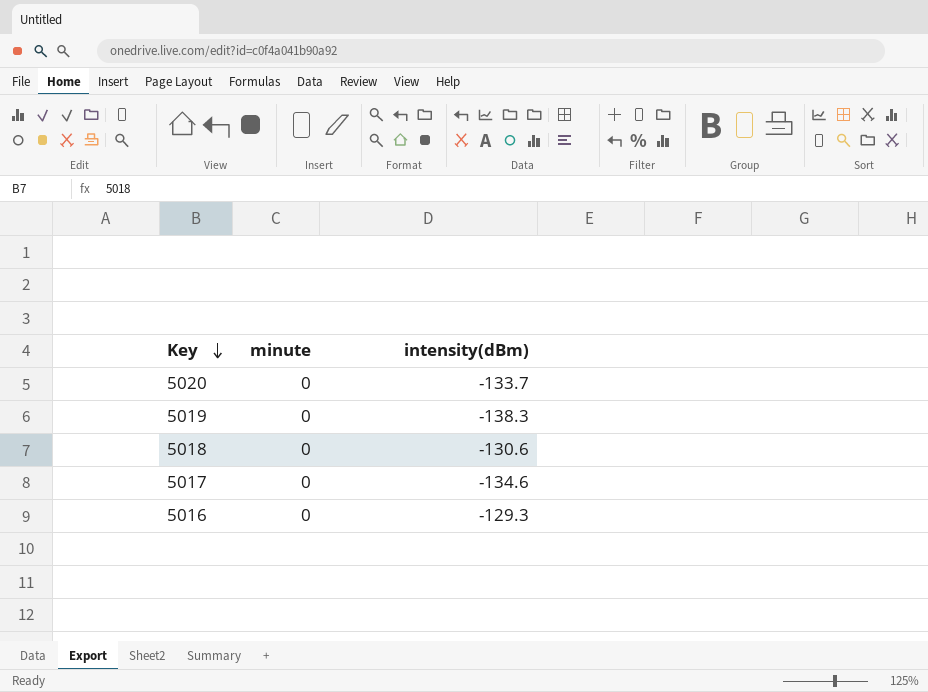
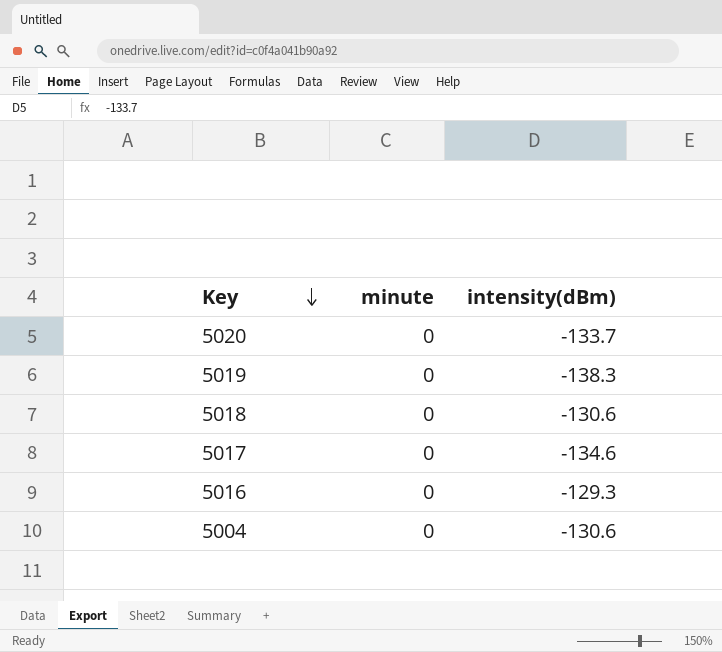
row 5004: none -> 0 | -130.6

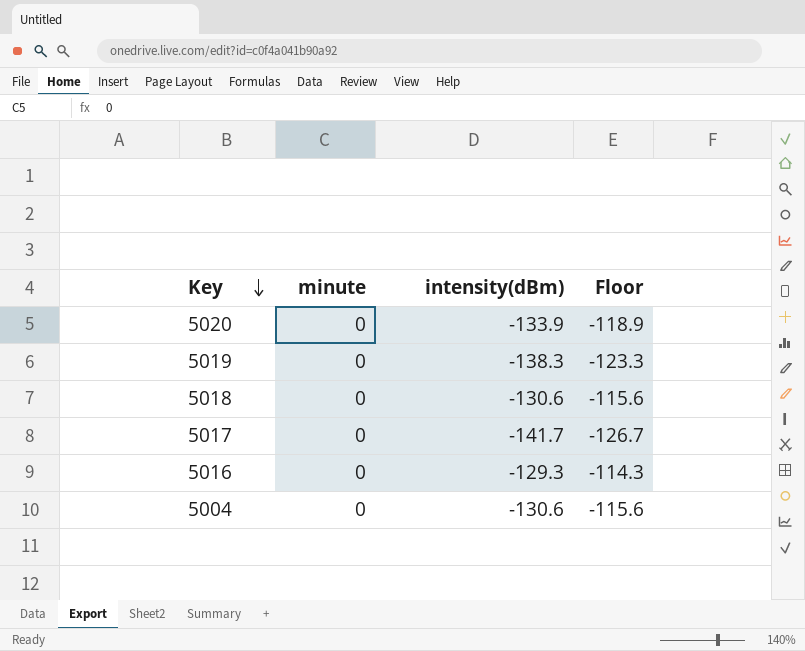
column Floor | formula: none -> [intensity(dBm)] + 15
5020 | intensity(dBm): -133.7 -> -133.9
5017 | intensity(dBm): -134.6 -> -141.7

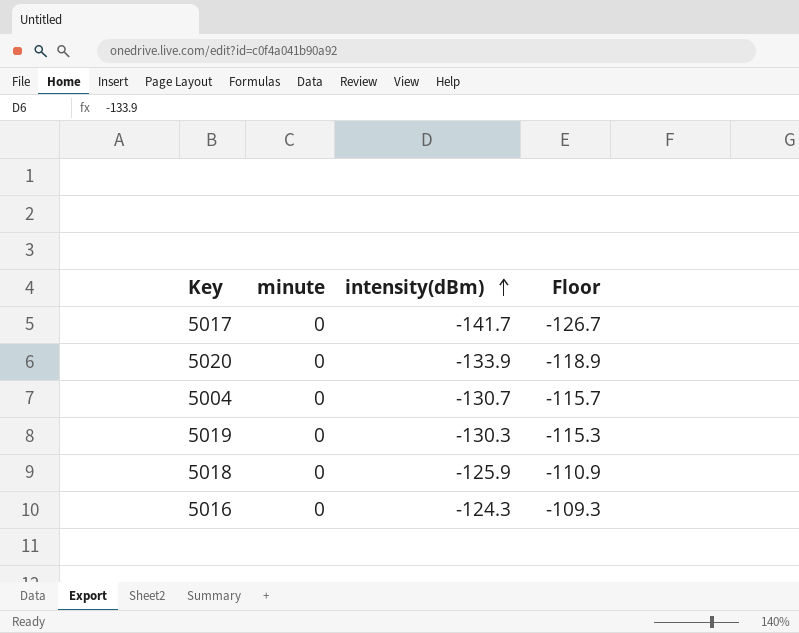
row order: Key descending -> intensity(dBm) ascending
5004 | intensity(dBm): -130.6 -> -130.7
5004 | Floor: -115.6 -> -115.7
5019 | intensity(dBm): -138.3 -> -130.3
5019 | Floor: -123.3 -> -115.3
5018 | intensity(dBm): -130.6 -> -125.9
5018 | Floor: -115.6 -> -110.9
5016 | intensity(dBm): -129.3 -> -124.3
5016 | Floor: -114.3 -> -109.3

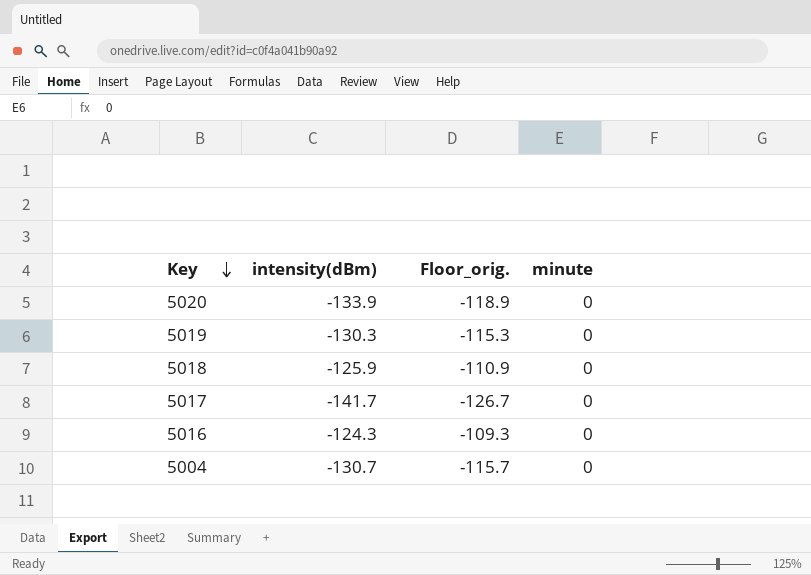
row order: intensity(dBm) ascending -> Key descending
column name: Floor -> Floor_orig.
column minute | position: 2 -> 4

